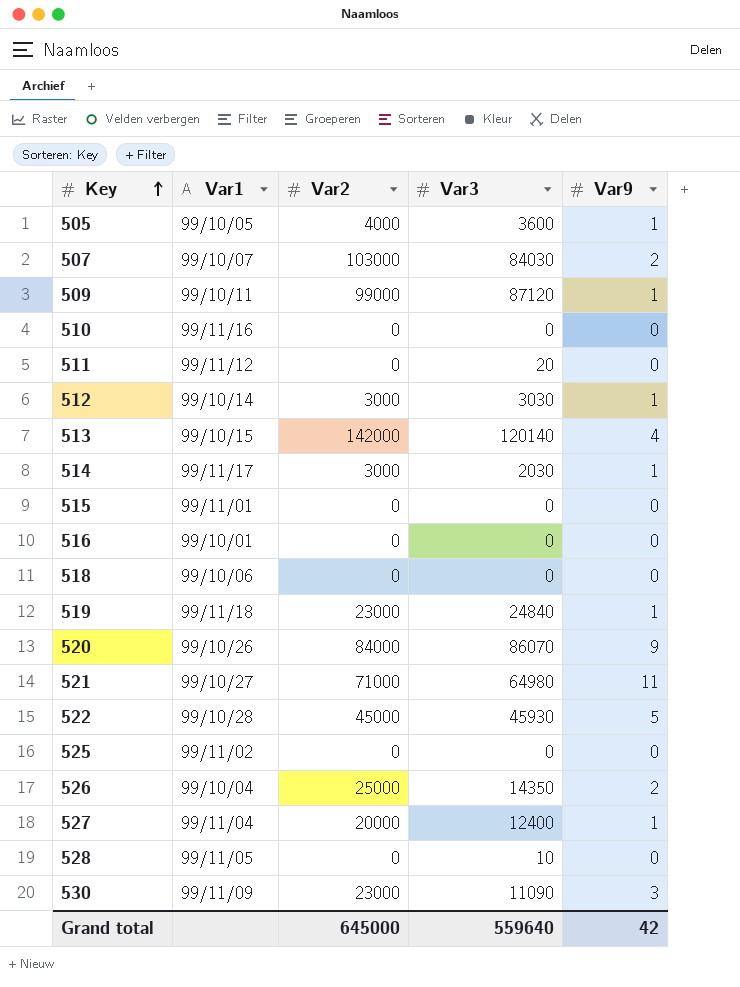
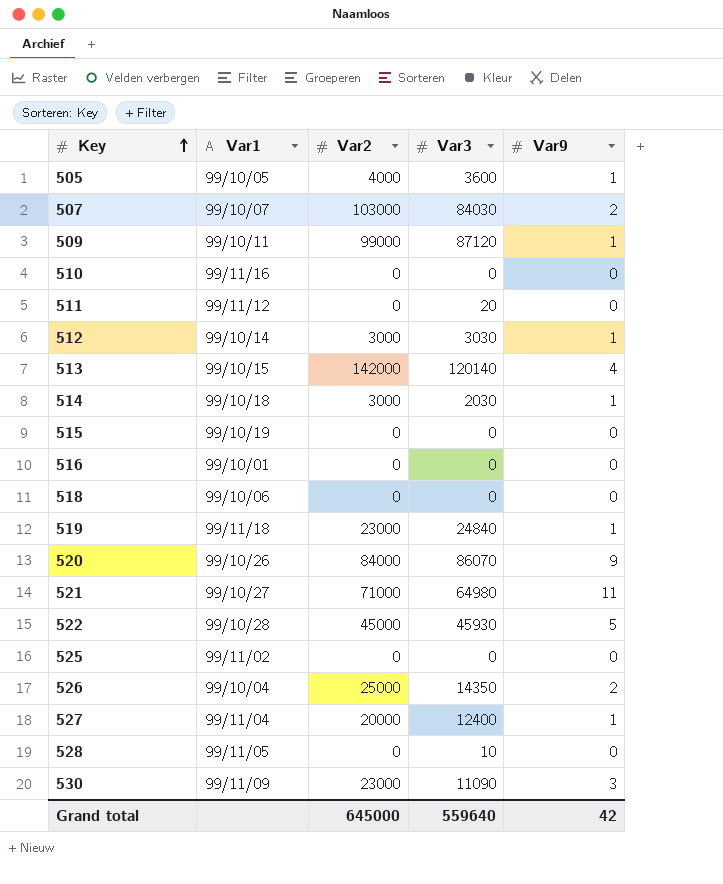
514 | Var1: 99/11/17 -> 99/10/18
515 | Var1: 99/11/01 -> 99/10/19

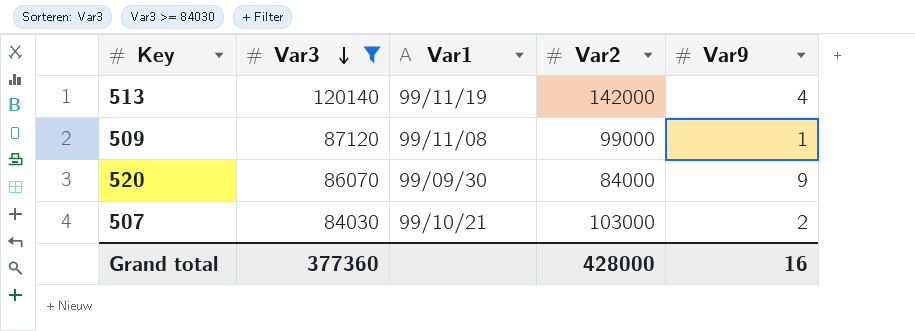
filter: none -> Var3 >= 84030
row order: Key ascending -> Var3 descending
column Var3 | position: 4 -> 2
513 | Var1: 99/10/15 -> 99/11/19
509 | Var1: 99/10/11 -> 99/11/08
520 | Var1: 99/10/26 -> 99/09/30
507 | Var1: 99/10/07 -> 99/10/21
Grand total | Var3: 559640 -> 377360
Grand total | Var2: 645000 -> 428000
Grand total | Var9: 42 -> 16

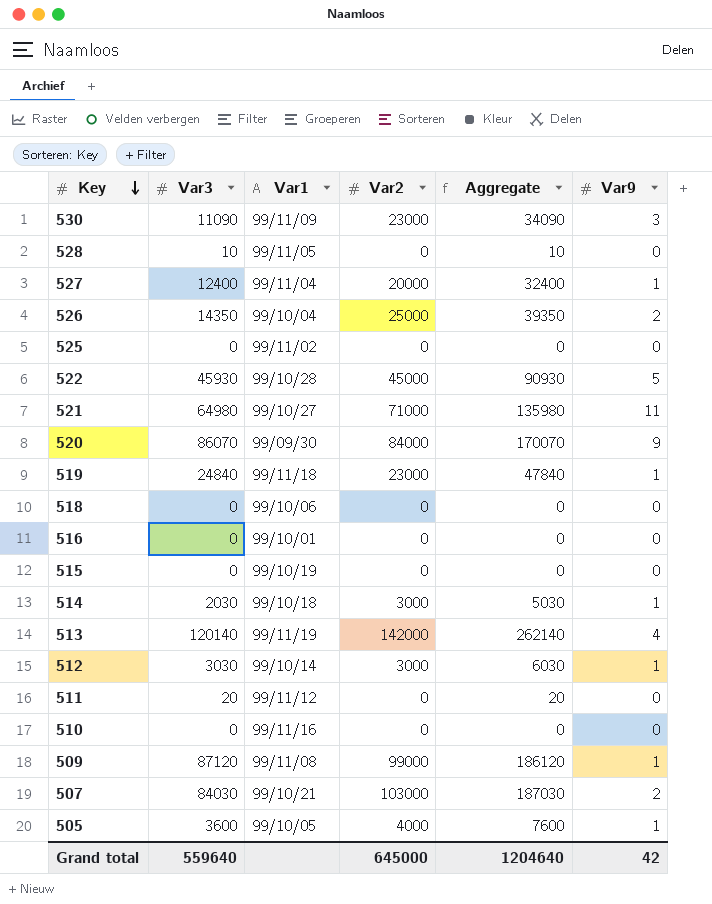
filter: Var3 >= 84030 -> none
row order: Var3 descending -> Key descending
column Aggregate | formula: none -> [Var3] + [Var2]
Grand total | Var3: 377360 -> 559640
Grand total | Var2: 428000 -> 645000
Grand total | Var9: 16 -> 42

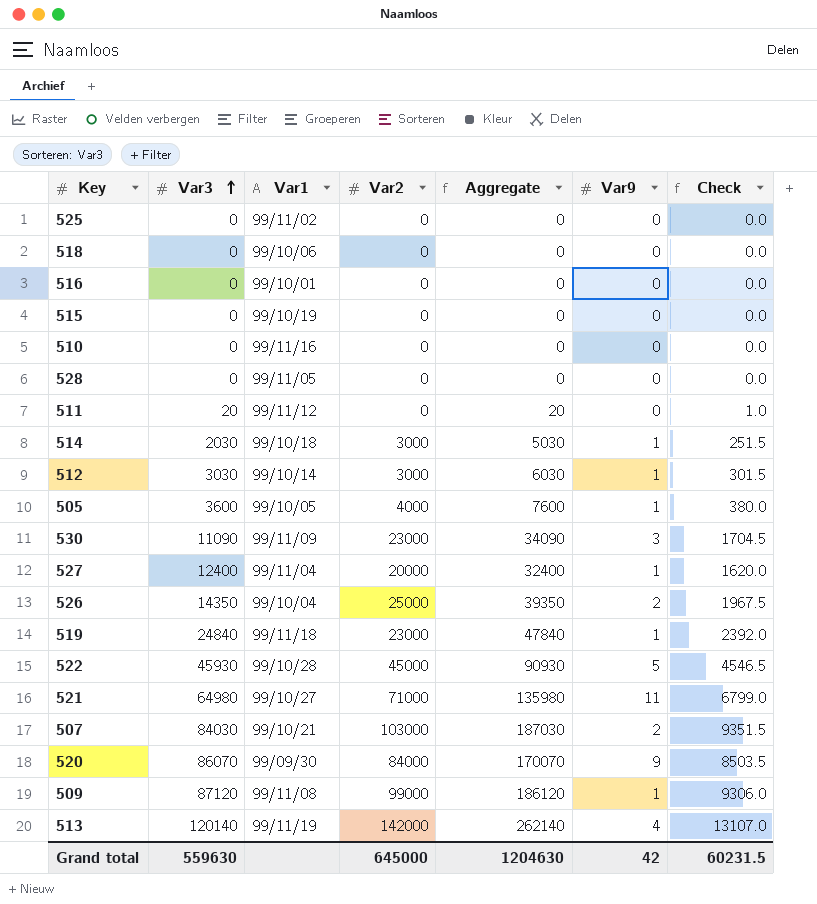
row order: Key descending -> Var3 ascending
column Check | formula: none -> [Aggregate] * 0.05
528 | Var3: 10 -> 0
528 | Aggregate: 10 -> 0
Grand total | Var3: 559640 -> 559630
Grand total | Aggregate: 1204640 -> 1204630

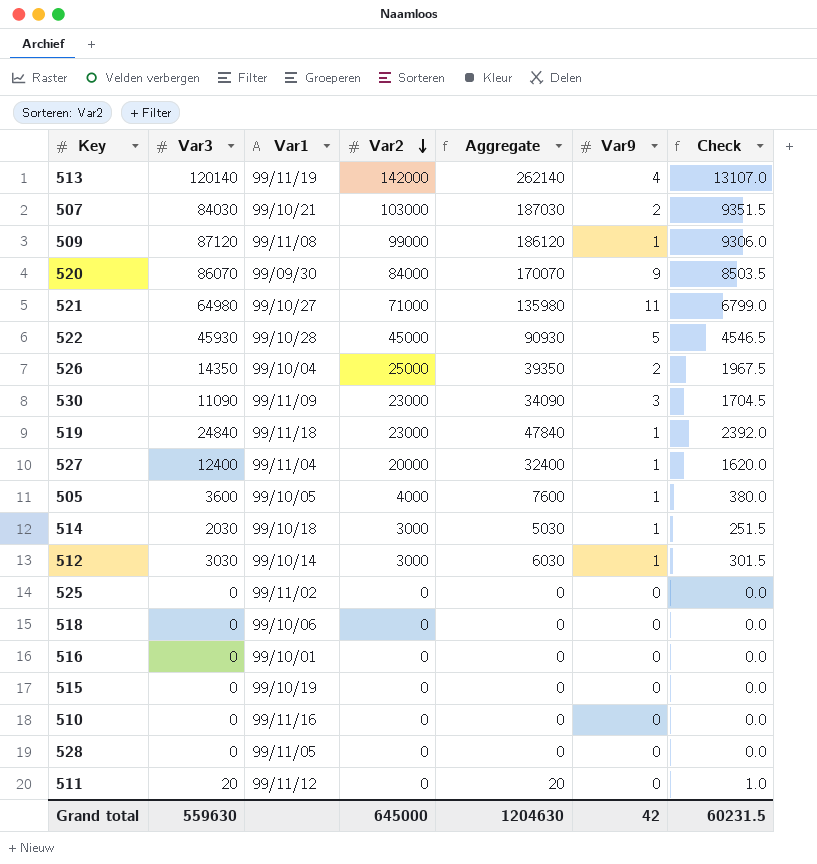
row order: Var3 ascending -> Var2 descending

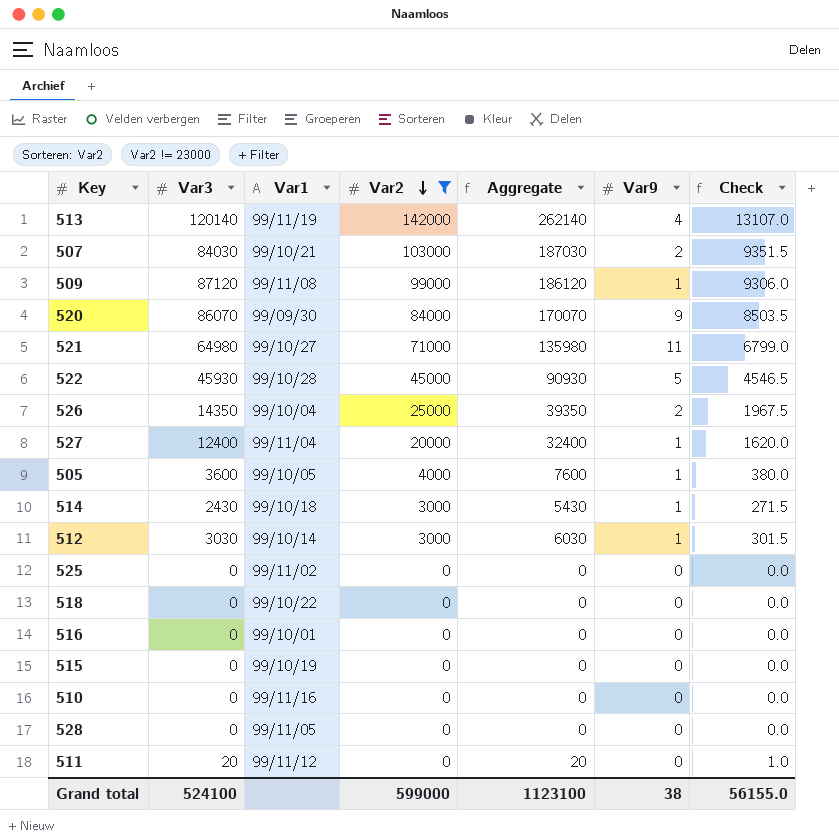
filter: none -> Var2 != 23000
514 | Var3: 2030 -> 2430
514 | Aggregate: 5030 -> 5430
514 | Check: 251.5 -> 271.5
518 | Var1: 99/10/06 -> 99/10/22
Grand total | Var3: 559630 -> 524100
Grand total | Var2: 645000 -> 599000
Grand total | Aggregate: 1204630 -> 1123100
Grand total | Var9: 42 -> 38
Grand total | Check: 60231.5 -> 56155.0

